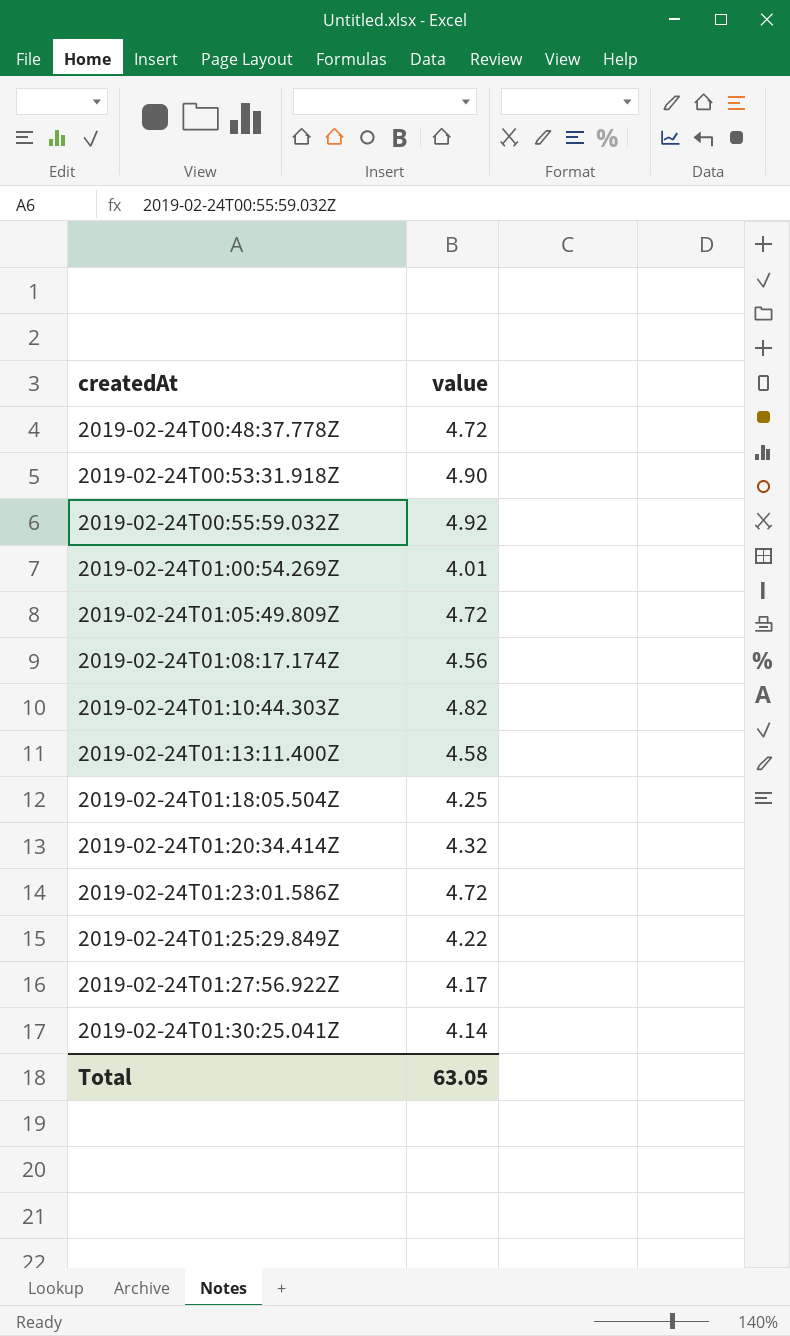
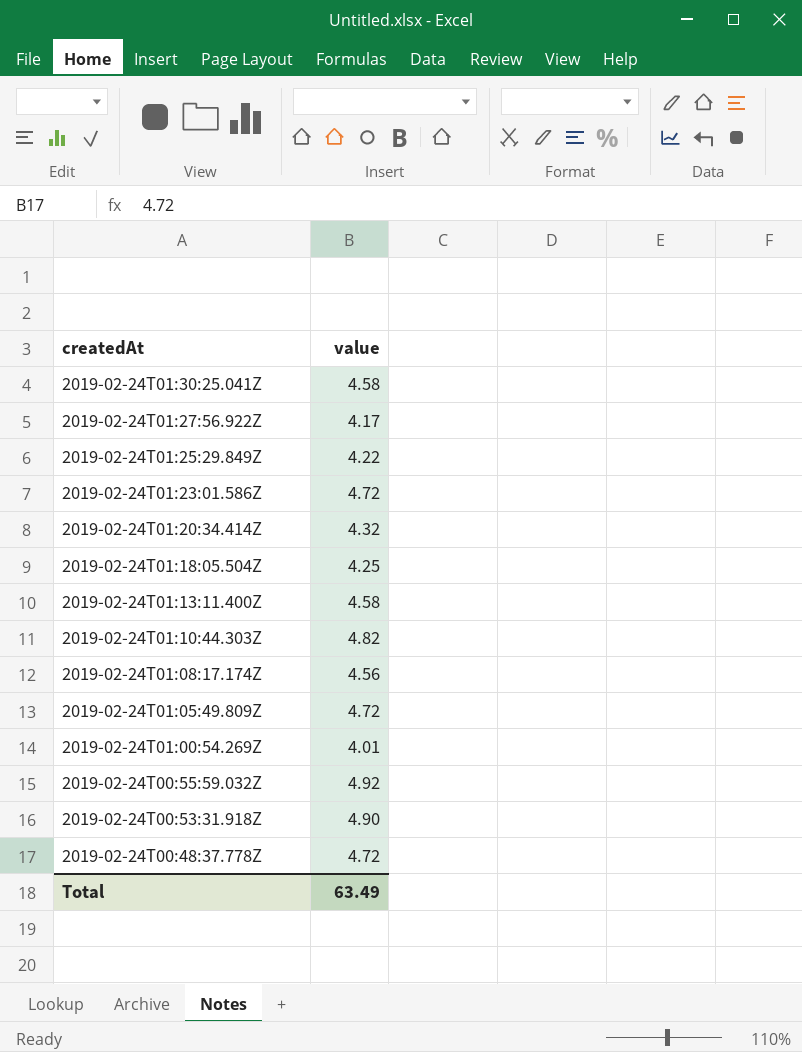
row order: createdAt ascending -> createdAt descending
2019-02-24T01:30:25.041Z | value: 4.14 -> 4.58
Total | value: 63.05 -> 63.49

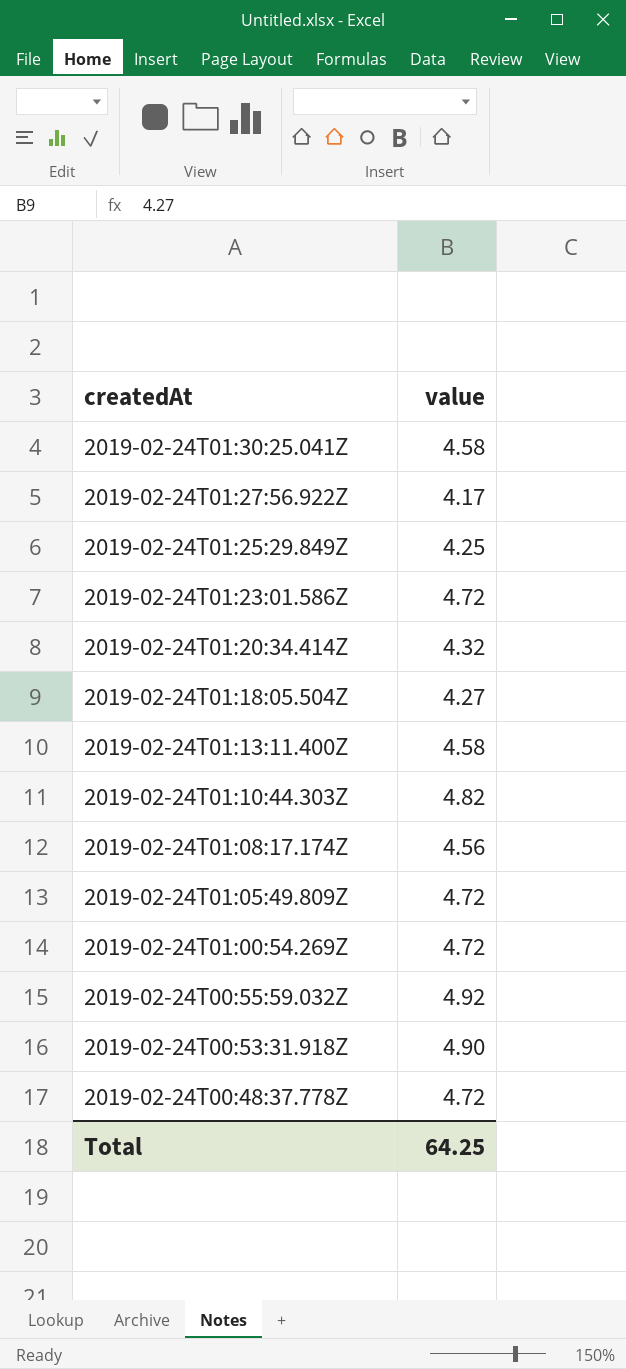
2019-02-24T01:25:29.849Z | value: 4.22 -> 4.25
2019-02-24T01:18:05.504Z | value: 4.25 -> 4.27
2019-02-24T01:00:54.269Z | value: 4.01 -> 4.72
Total | value: 63.49 -> 64.25

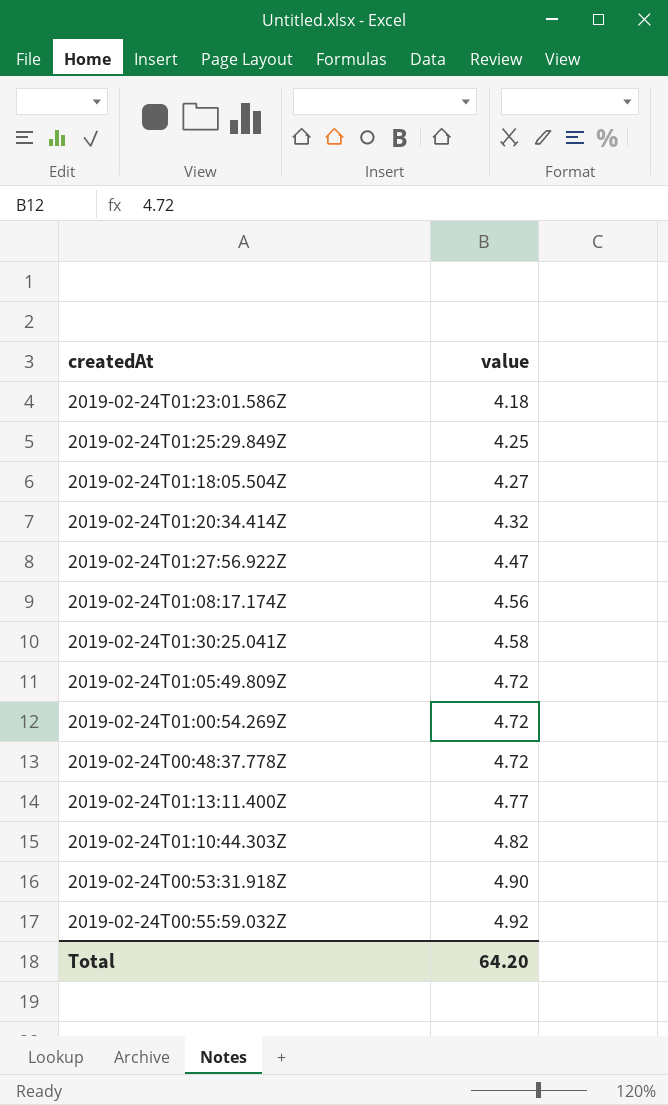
row order: createdAt descending -> value ascending
2019-02-24T01:23:01.586Z | value: 4.72 -> 4.18
2019-02-24T01:27:56.922Z | value: 4.17 -> 4.47
2019-02-24T01:13:11.400Z | value: 4.58 -> 4.77
Total | value: 64.25 -> 64.20

